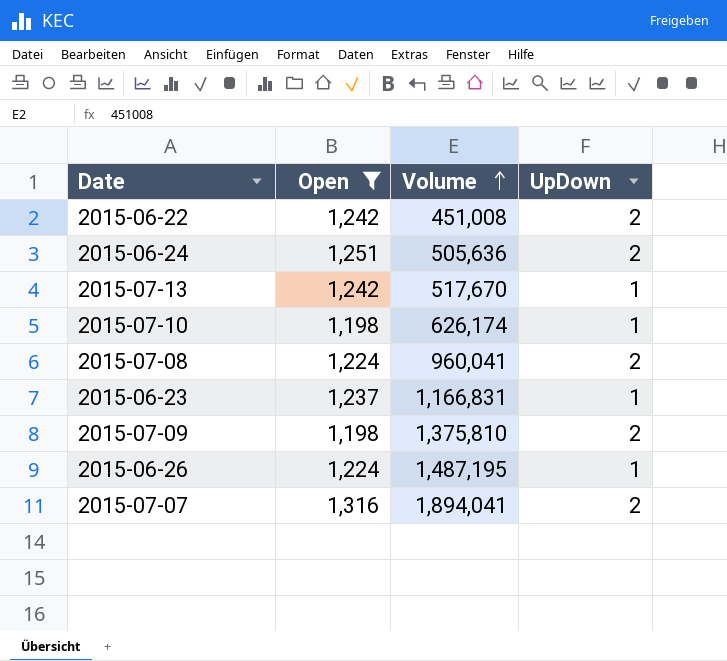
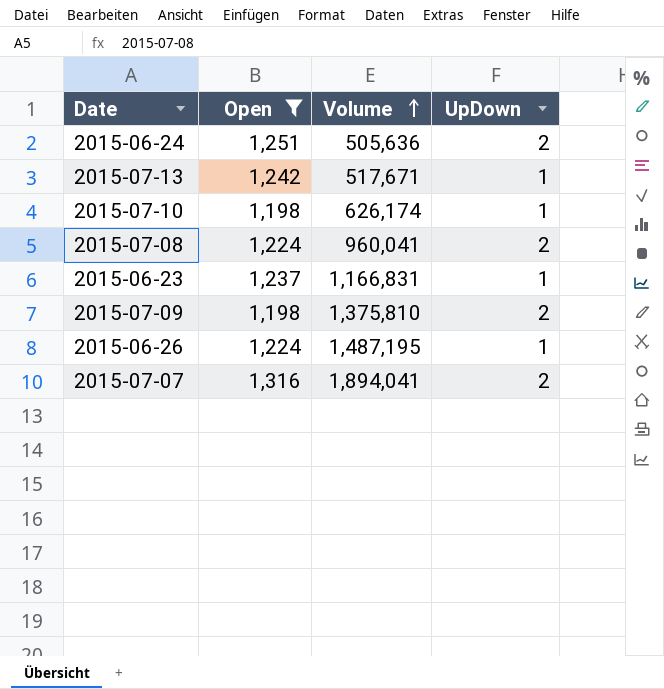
row 2015-06-22: 1,242 | 451,008 | 2 -> none
2015-07-13 | Volume: 517,670 -> 517,671

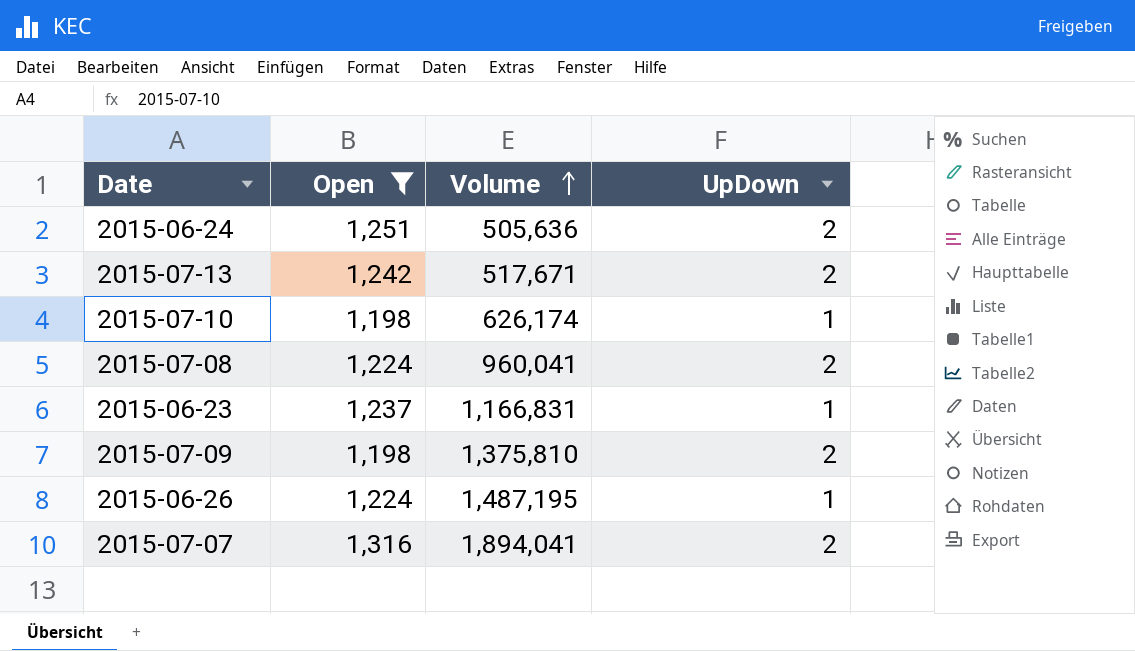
2015-07-13 | UpDown: 1 -> 2

